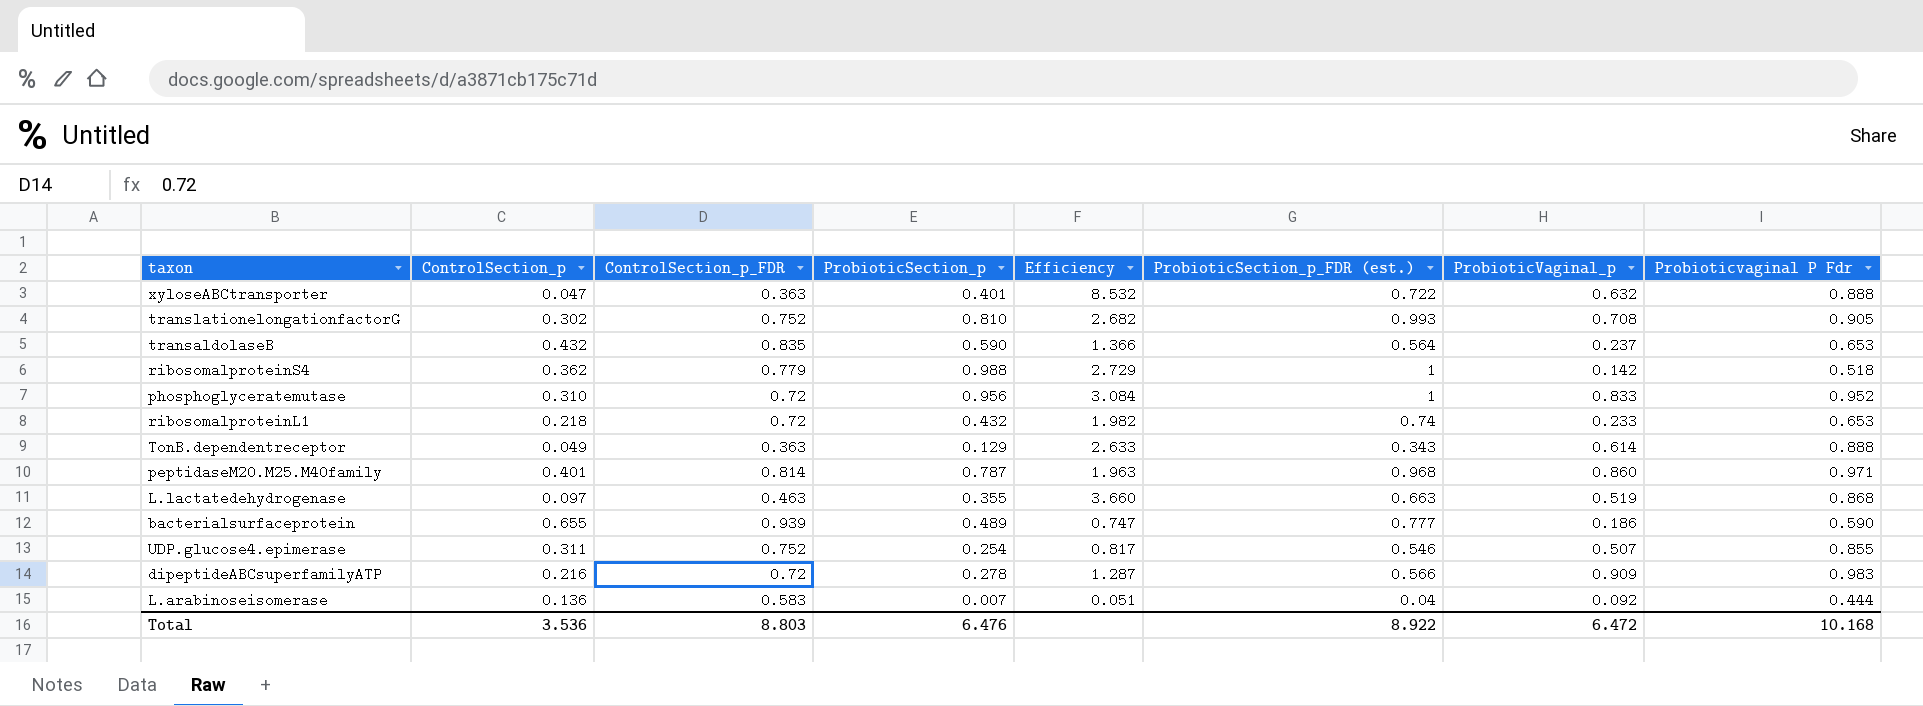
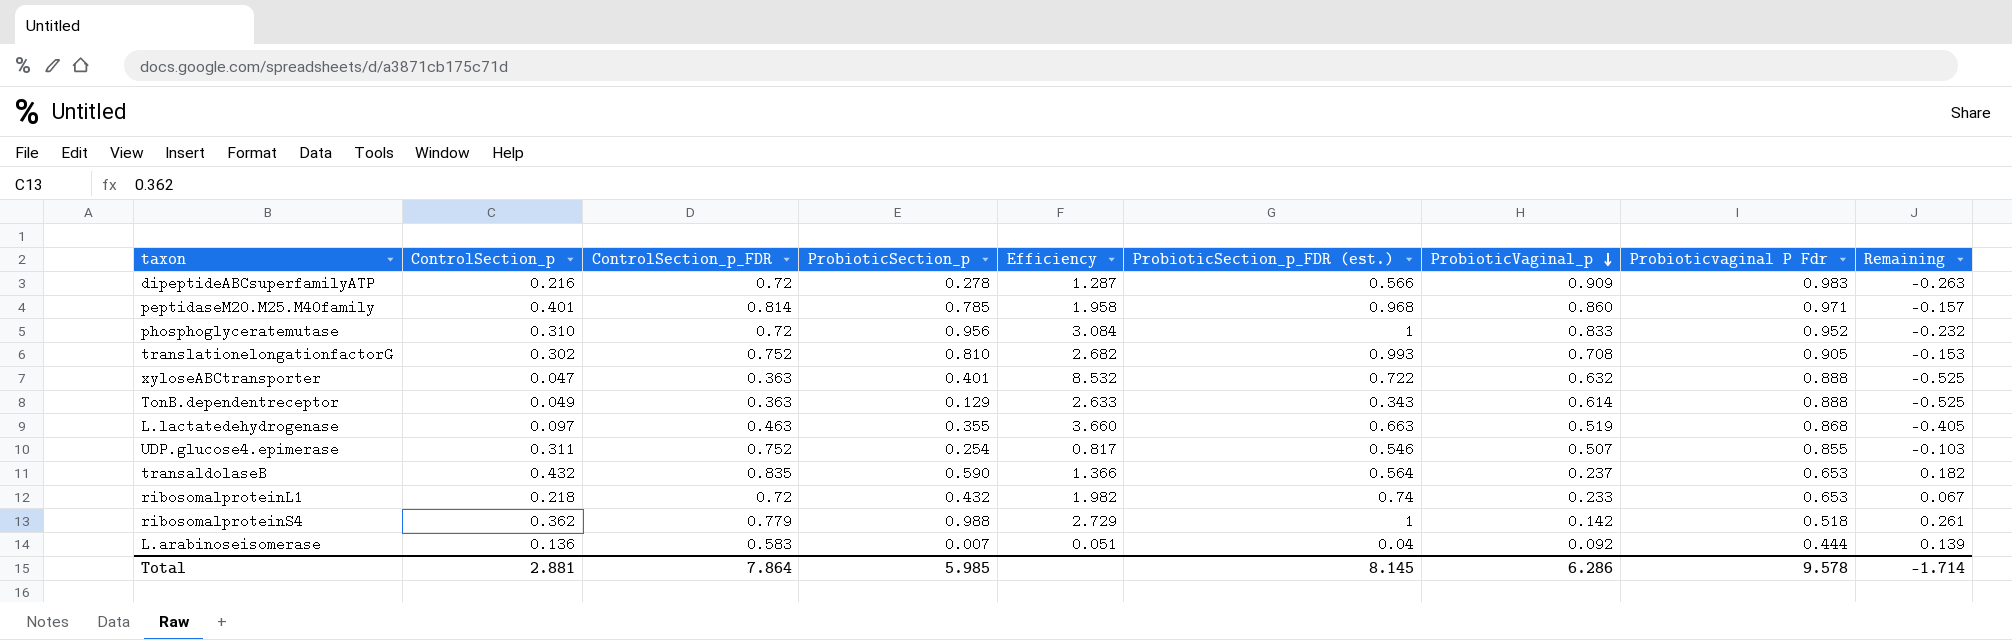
row order: none -> ProbioticVaginal_p descending
column Remaining | formula: none -> [ControlSection_p_FDR] - [Probioticvaginal P Fdr]
row bacterialsurfaceprotein: 0.655 | 0.939 | 0.489 | 0.747 | 0.777 | 0.186 | 0.590 -> none
peptidaseM20.M25.M40family | ProbioticSection_p: 0.787 -> 0.785
peptidaseM20.M25.M40family | Efficiency: 1.963 -> 1.958
Total | ControlSection_p: 3.536 -> 2.881
Total | ControlSection_p_FDR: 8.803 -> 7.864
Total | ProbioticSection_p: 6.476 -> 5.985
Total | ProbioticSection_p_FDR (est.): 8.922 -> 8.145
Total | ProbioticVaginal_p: 6.472 -> 6.286
Total | Probioticvaginal P Fdr: 10.168 -> 9.578

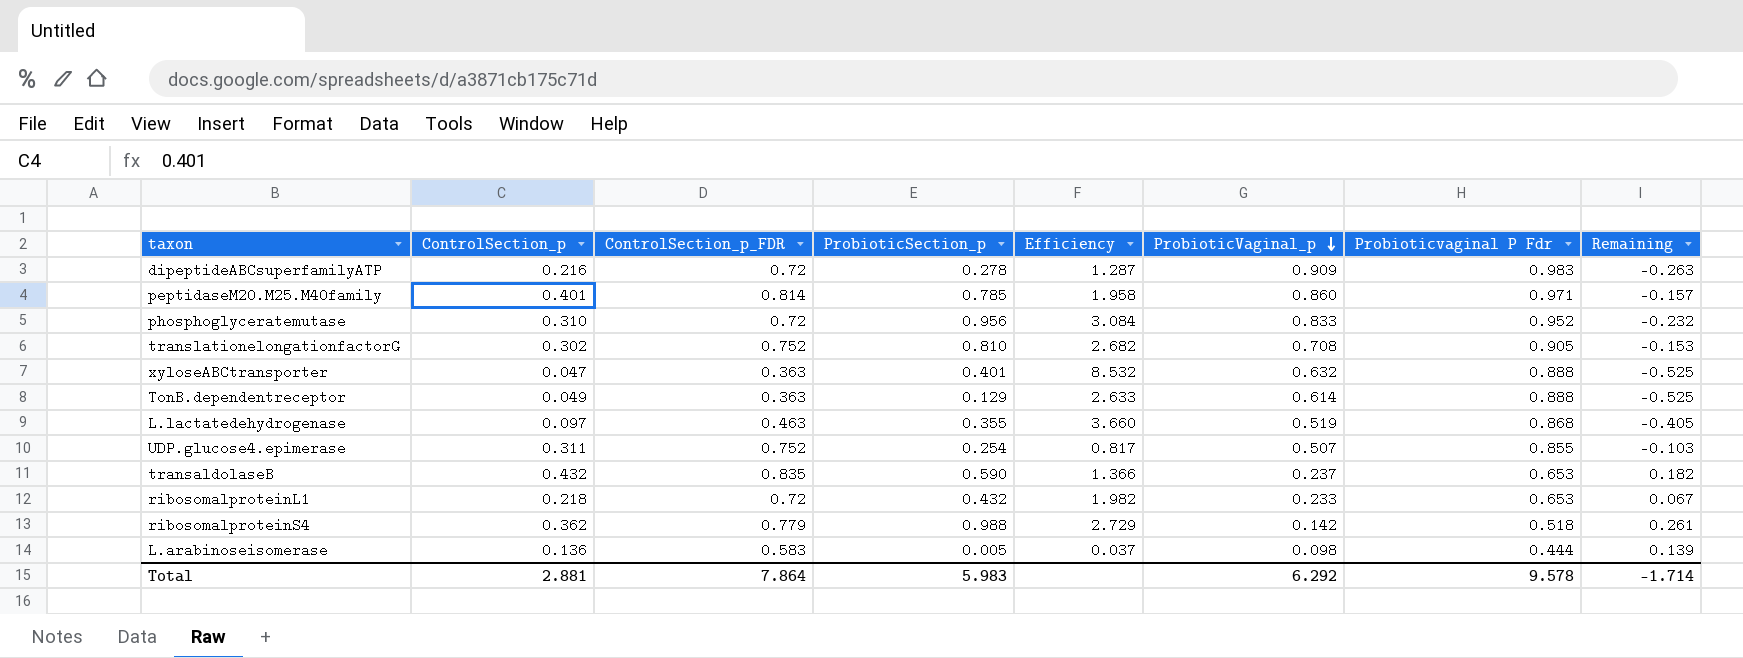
column ProbioticSection_p_FDR (est.) | position: 6 -> none
L.arabinoseisomerase | ProbioticSection_p: 0.007 -> 0.005
L.arabinoseisomerase | Efficiency: 0.051 -> 0.037
L.arabinoseisomerase | ProbioticVaginal_p: 0.092 -> 0.098
Total | ProbioticSection_p: 5.985 -> 5.983
Total | ProbioticVaginal_p: 6.286 -> 6.292

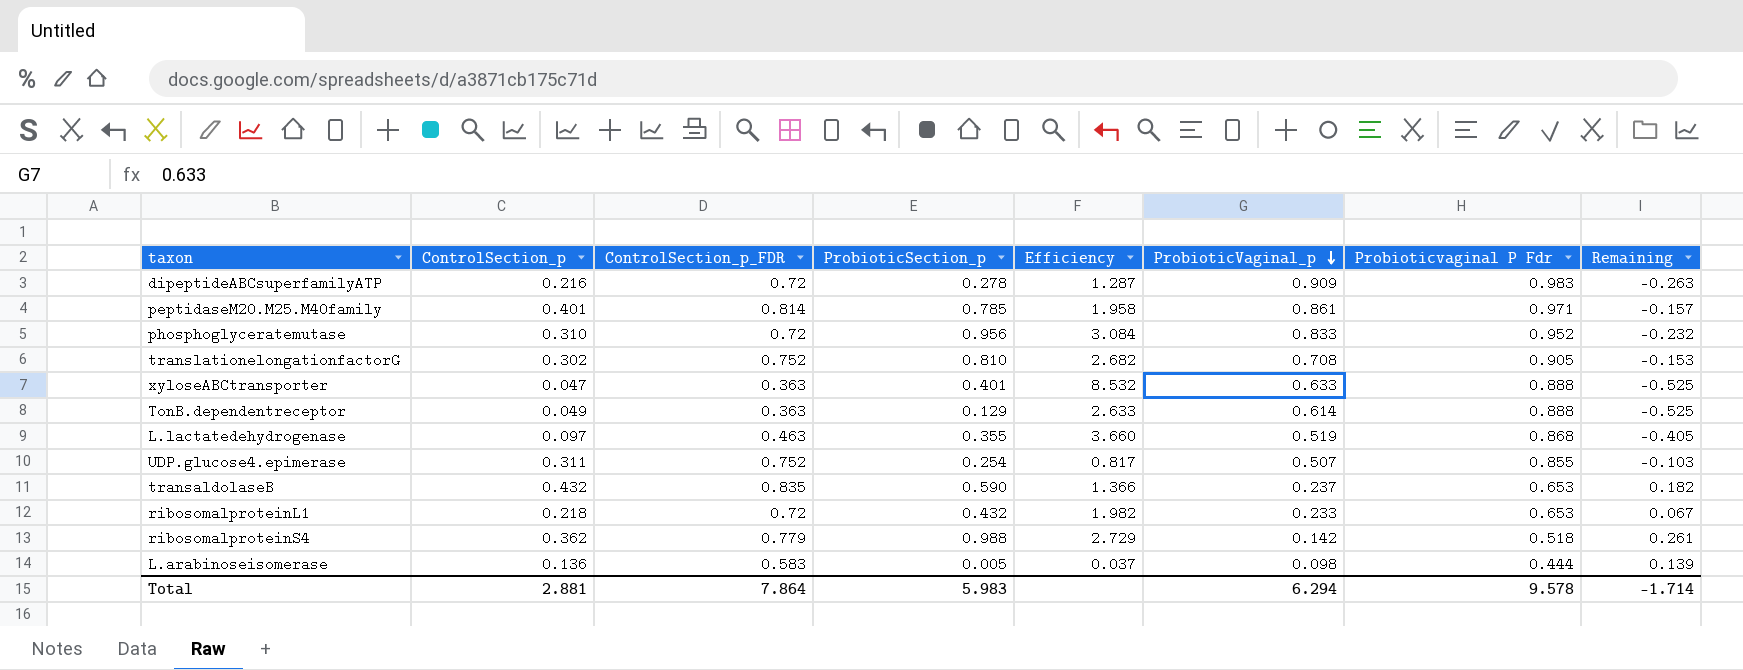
peptidaseM20.M25.M40family | ProbioticVaginal_p: 0.860 -> 0.861
xyloseABCtransporter | ProbioticVaginal_p: 0.632 -> 0.633
Total | ProbioticVaginal_p: 6.292 -> 6.294

